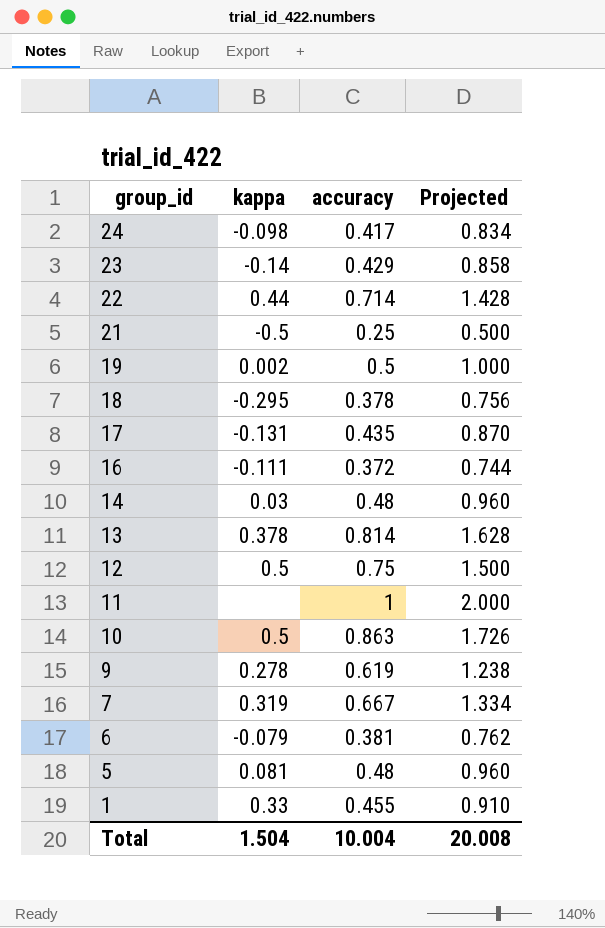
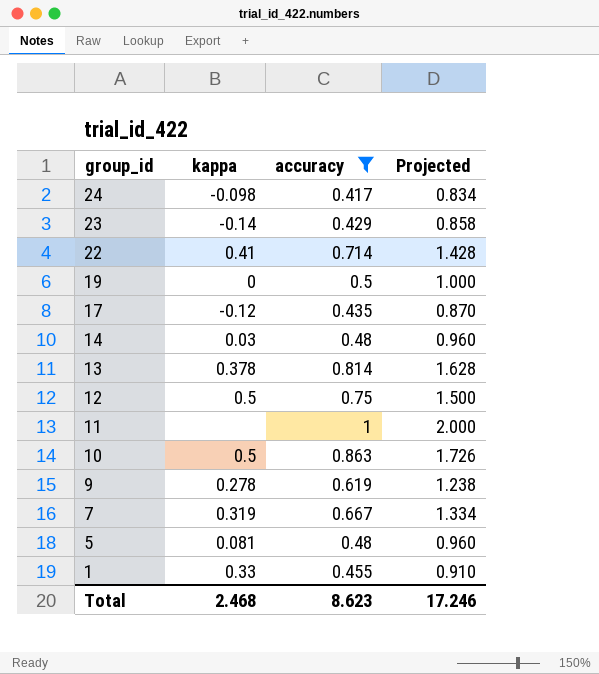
filter: none -> accuracy >= 0.417
22 | kappa: 0.44 -> 0.41
19 | kappa: 0.002 -> 0
17 | kappa: -0.131 -> -0.12
Total | kappa: 1.504 -> 2.468
Total | accuracy: 10.004 -> 8.623
Total | Projected: 20.008 -> 17.246

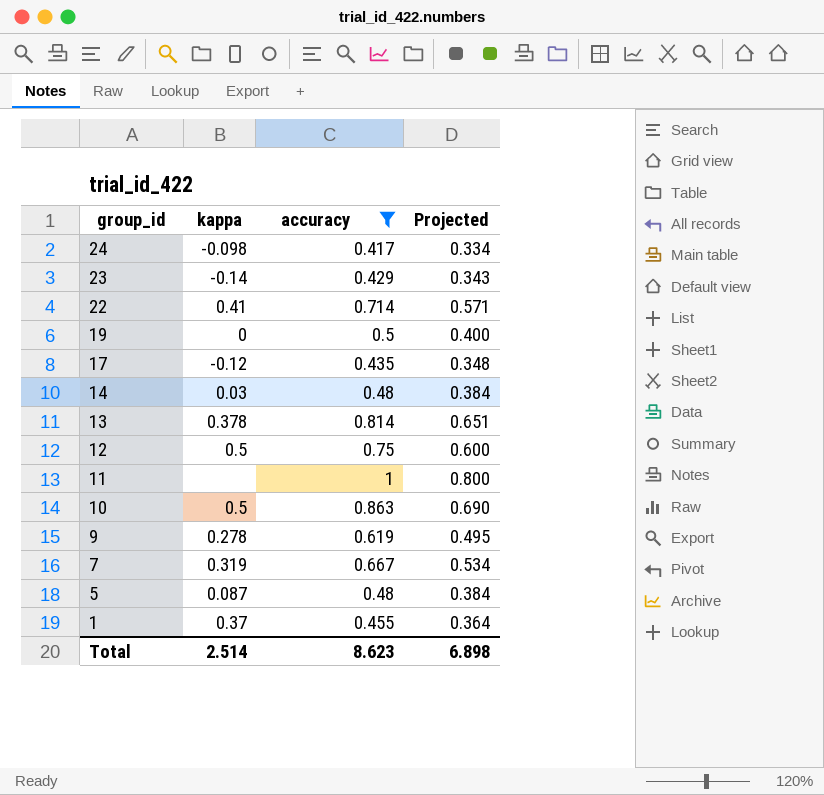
column Projected | formula: [accuracy] * 2 -> [accuracy] * 0.8
5 | kappa: 0.081 -> 0.087
1 | kappa: 0.33 -> 0.37
Total | kappa: 2.468 -> 2.514
Total | Projected: 17.246 -> 6.898

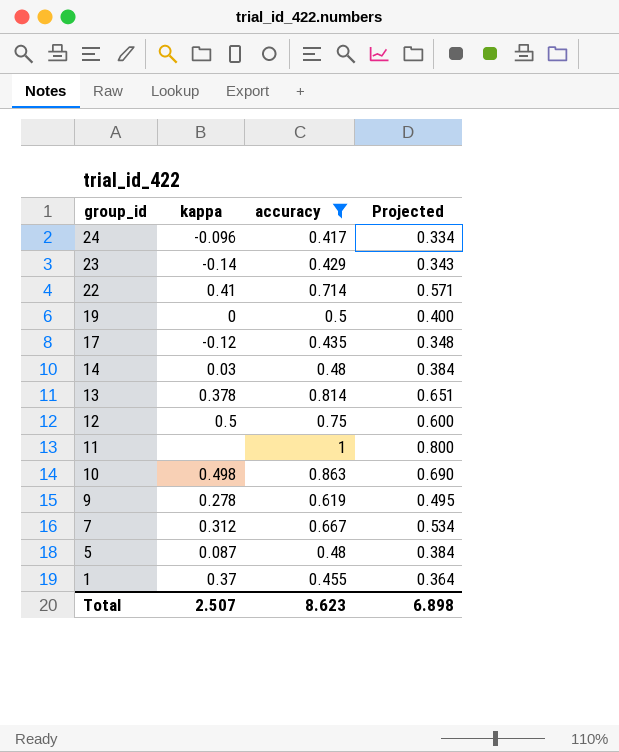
24 | kappa: -0.098 -> -0.096
10 | kappa: 0.5 -> 0.498
7 | kappa: 0.319 -> 0.312
Total | kappa: 2.514 -> 2.507

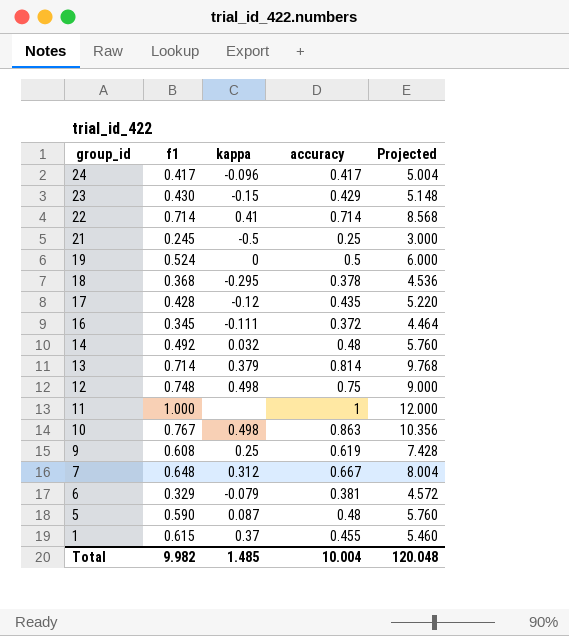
filter: accuracy >= 0.417 -> none
column f1 | position: none -> 2
column Projected | formula: [accuracy] * 0.8 -> [accuracy] * 12
23 | kappa: -0.14 -> -0.15
14 | kappa: 0.03 -> 0.032
13 | kappa: 0.378 -> 0.379
12 | kappa: 0.5 -> 0.498
9 | kappa: 0.278 -> 0.25
Total | kappa: 2.507 -> 1.485
Total | accuracy: 8.623 -> 10.004
Total | Projected: 6.898 -> 120.048

